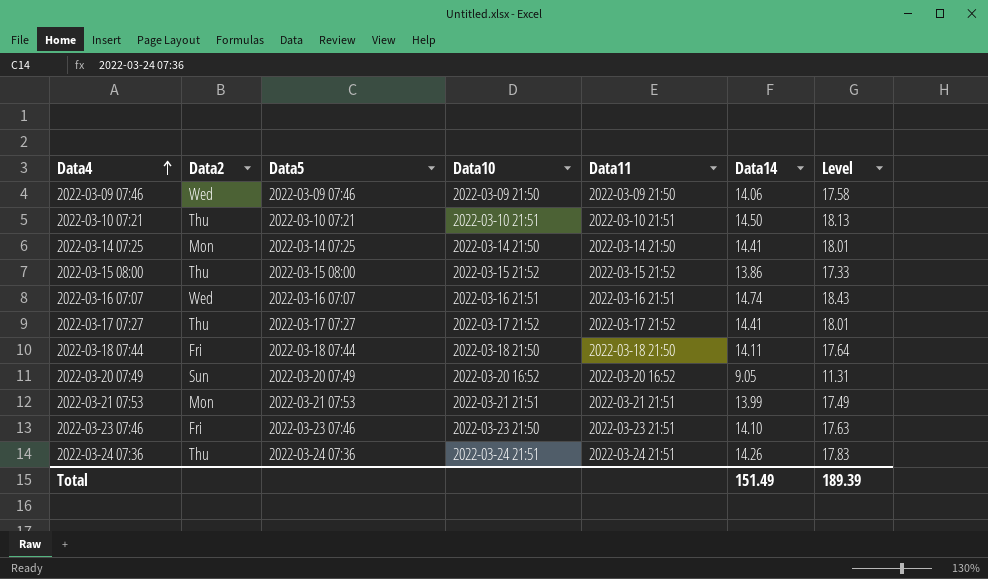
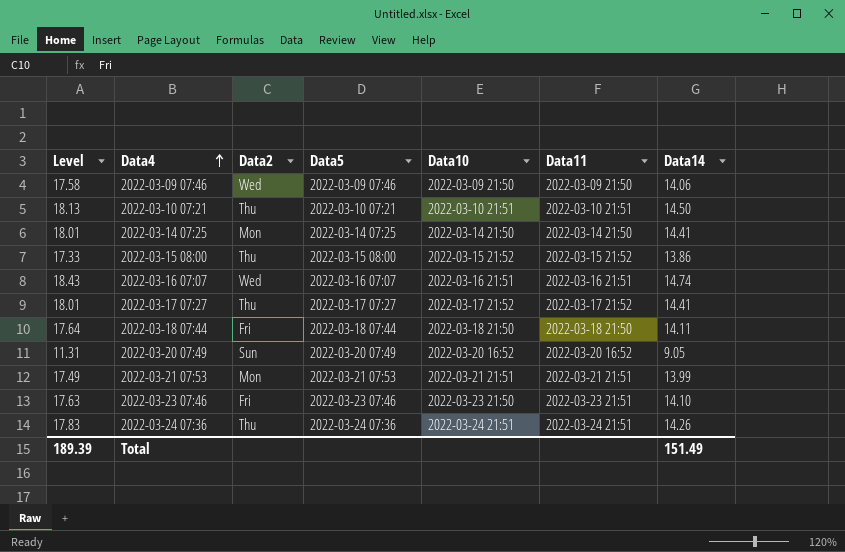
column Level | position: 7 -> 1

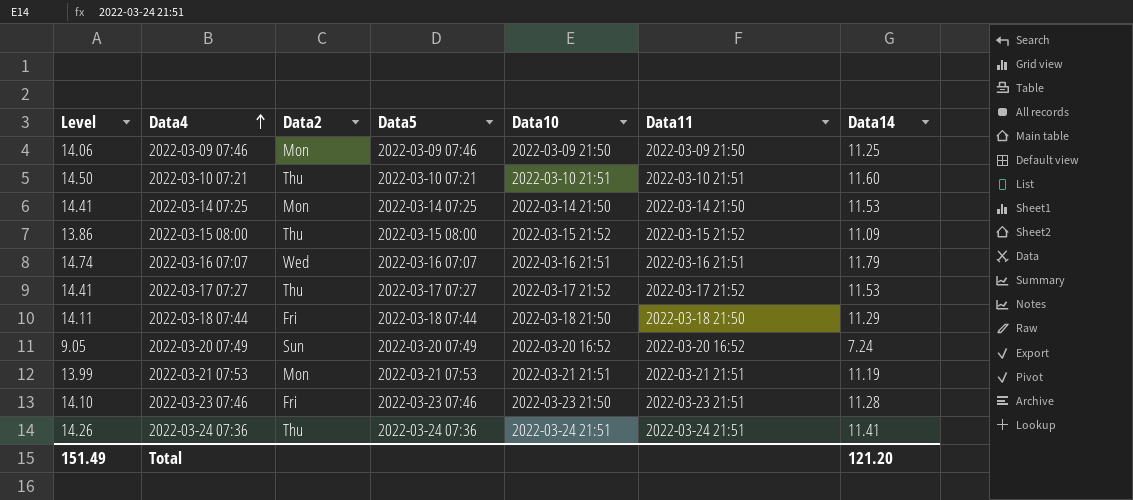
2022-03-09 07:46 | Level: 17.58 -> 14.06
2022-03-09 07:46 | Data2: Wed -> Mon
2022-03-09 07:46 | Data14: 14.06 -> 11.25
2022-03-10 07:21 | Level: 18.13 -> 14.50
2022-03-10 07:21 | Data14: 14.50 -> 11.60
2022-03-14 07:25 | Level: 18.01 -> 14.41
2022-03-14 07:25 | Data14: 14.41 -> 11.53
2022-03-15 08:00 | Level: 17.33 -> 13.86
2022-03-15 08:00 | Data14: 13.86 -> 11.09
2022-03-16 07:07 | Level: 18.43 -> 14.74
2022-03-16 07:07 | Data14: 14.74 -> 11.79
2022-03-17 07:27 | Level: 18.01 -> 14.41
2022-03-17 07:27 | Data14: 14.41 -> 11.53
2022-03-18 07:44 | Level: 17.64 -> 14.11
2022-03-18 07:44 | Data14: 14.11 -> 11.29
2022-03-20 07:49 | Level: 11.31 -> 9.05
2022-03-20 07:49 | Data14: 9.05 -> 7.24
2022-03-21 07:53 | Level: 17.49 -> 13.99
2022-03-21 07:53 | Data14: 13.99 -> 11.19
2022-03-23 07:46 | Level: 17.63 -> 14.10
2022-03-23 07:46 | Data14: 14.10 -> 11.28
2022-03-24 07:36 | Level: 17.83 -> 14.26
2022-03-24 07:36 | Data14: 14.26 -> 11.41
Total | Level: 189.39 -> 151.49
Total | Data14: 151.49 -> 121.20

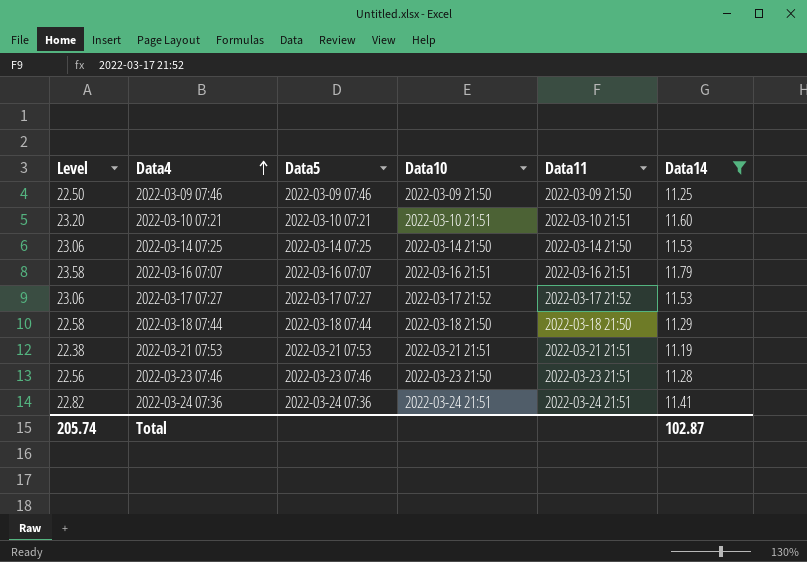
filter: none -> Data14 >= 11.19
column Data2 | position: 3 -> none
column Level | formula: [Data14] * 1.25 -> [Data14] * 2
Total | Level: 151.49 -> 205.74
Total | Data14: 121.20 -> 102.87

